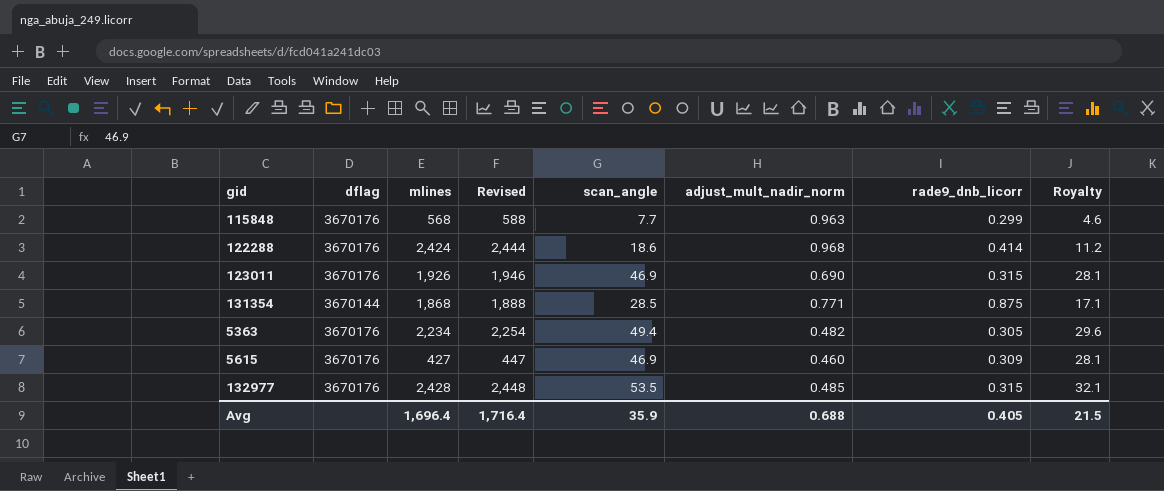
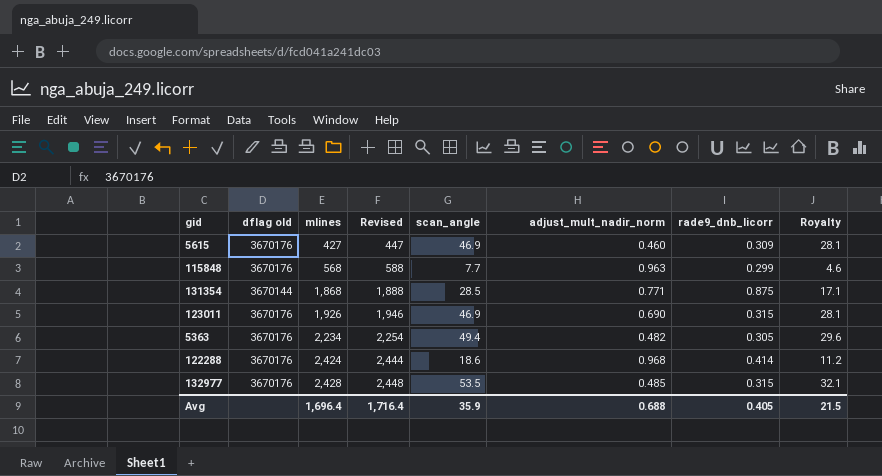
row order: none -> mlines ascending
column name: dflag -> dflag old

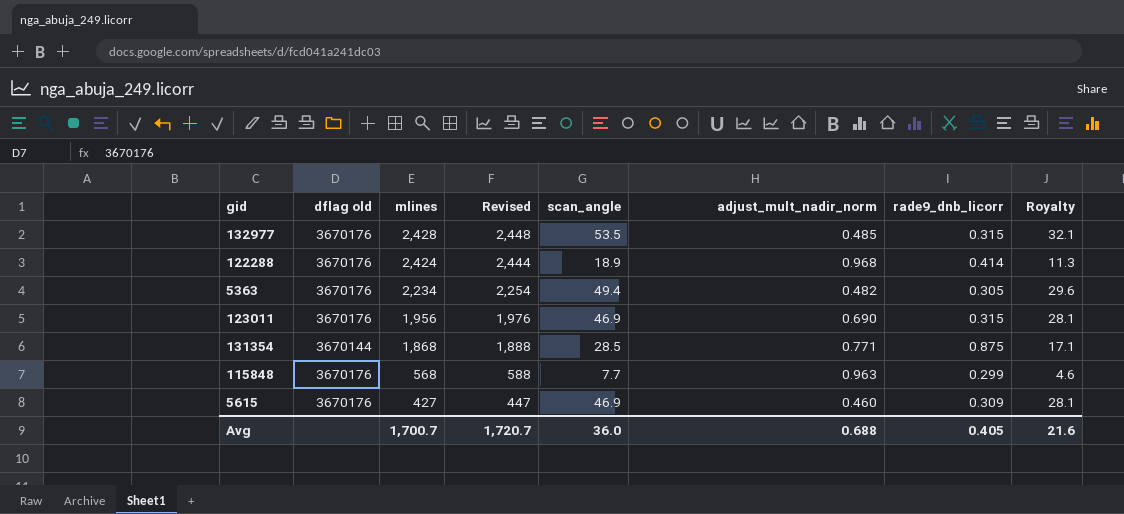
row order: mlines ascending -> mlines descending
122288 | scan_angle: 18.6 -> 18.9
122288 | Royalty: 11.2 -> 11.3
123011 | mlines: 1,926 -> 1,956
123011 | Revised: 1,946 -> 1,976
Avg | mlines: 1,696.4 -> 1,700.7
Avg | Revised: 1,716.4 -> 1,720.7
Avg | scan_angle: 35.9 -> 36.0
Avg | Royalty: 21.5 -> 21.6

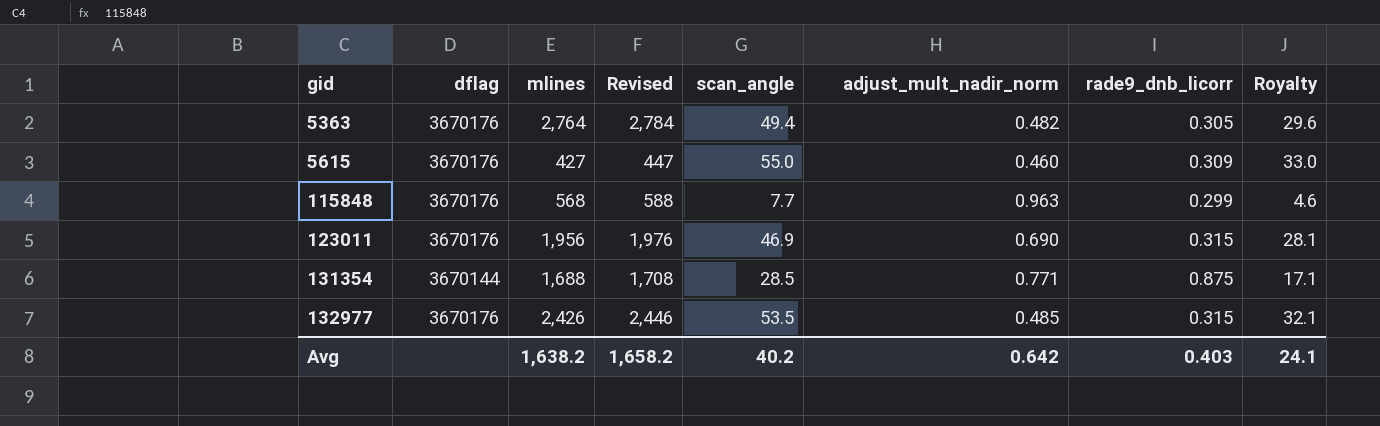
row order: mlines descending -> gid ascending
column name: dflag old -> dflag
row 122288: 3670176 | 2,424 | 2,444 | 18.9 | 0.968 | 0.414 | 11.3 -> none
5363 | mlines: 2,234 -> 2,764
5363 | Revised: 2,254 -> 2,784
5615 | scan_angle: 46.9 -> 55.0
5615 | Royalty: 28.1 -> 33.0
131354 | mlines: 1,868 -> 1,688
131354 | Revised: 1,888 -> 1,708
132977 | mlines: 2,428 -> 2,426
132977 | Revised: 2,448 -> 2,446
Avg | mlines: 1,700.7 -> 1,638.2
Avg | Revised: 1,720.7 -> 1,658.2
Avg | scan_angle: 36.0 -> 40.2
Avg | adjust_mult_nadir_norm: 0.688 -> 0.642
Avg | rade9_dnb_licorr: 0.405 -> 0.403
Avg | Royalty: 21.6 -> 24.1

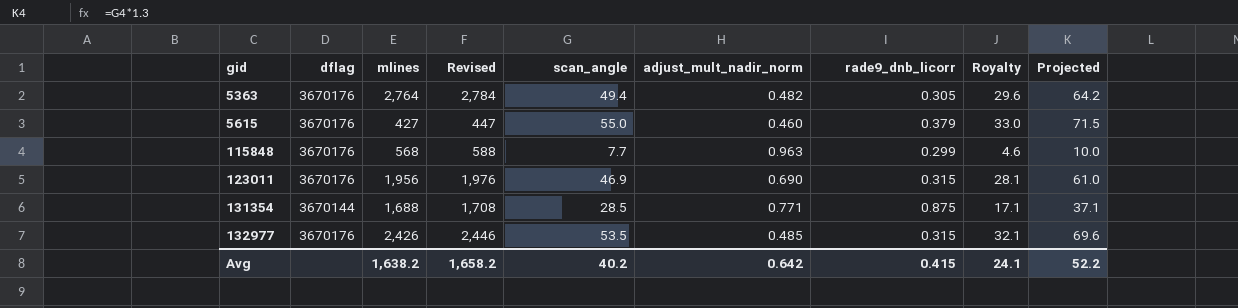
column Projected | formula: none -> [scan_angle] * 1.3
5615 | rade9_dnb_licorr: 0.309 -> 0.379
Avg | rade9_dnb_licorr: 0.403 -> 0.415

